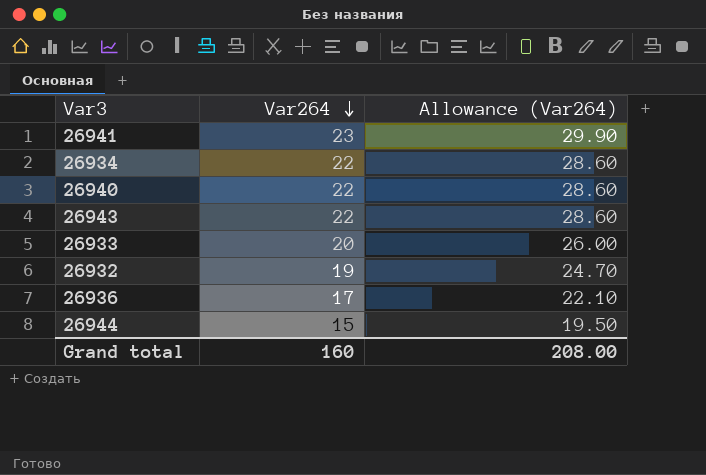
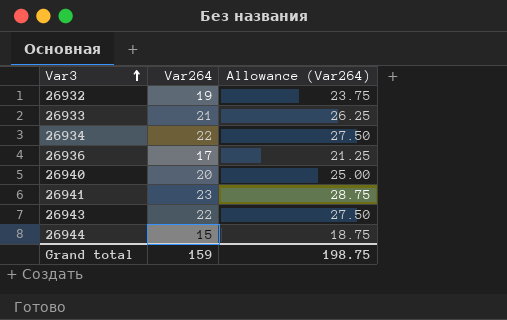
row order: Var264 descending -> Var3 ascending
column Allowance (Var264) | formula: [Var264] * 1.3 -> [Var264] * 1.25
26933 | Var264: 20 -> 21
26940 | Var264: 22 -> 20
Grand total | Var264: 160 -> 159
Grand total | Allowance (Var264): 208.00 -> 198.75

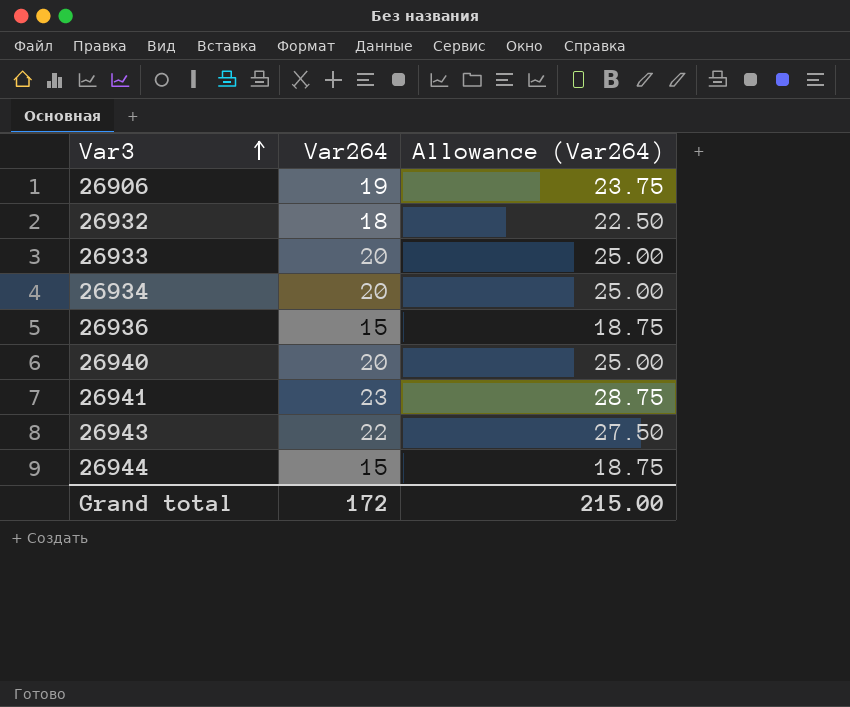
row 26906: none -> 19 | 23.75
26932 | Var264: 19 -> 18
26932 | Allowance (Var264): 23.75 -> 22.50
26933 | Var264: 21 -> 20
26933 | Allowance (Var264): 26.25 -> 25.00
26934 | Var264: 22 -> 20
26934 | Allowance (Var264): 27.50 -> 25.00
26936 | Var264: 17 -> 15
26936 | Allowance (Var264): 21.25 -> 18.75
Grand total | Var264: 159 -> 172
Grand total | Allowance (Var264): 198.75 -> 215.00

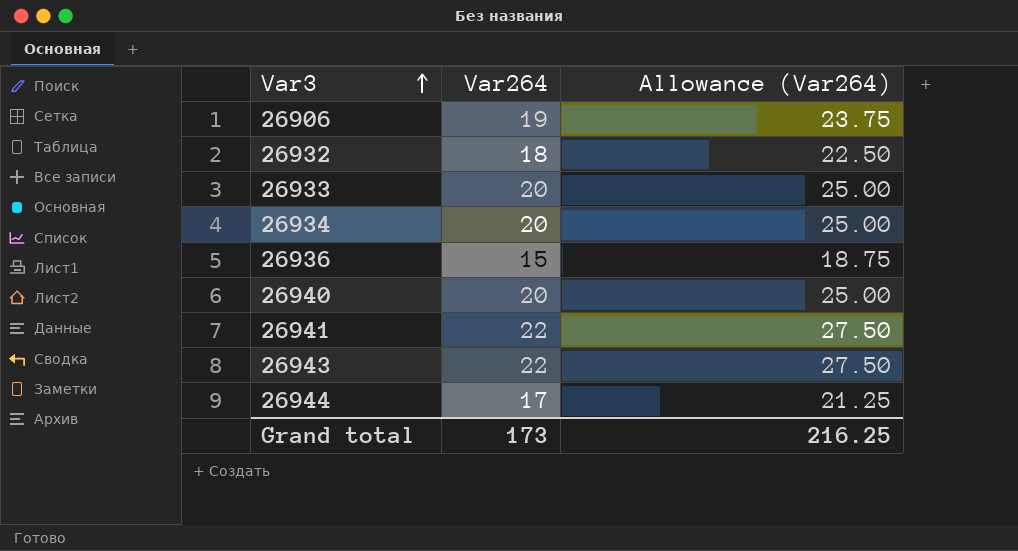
26941 | Var264: 23 -> 22
26941 | Allowance (Var264): 28.75 -> 27.50
26944 | Var264: 15 -> 17
26944 | Allowance (Var264): 18.75 -> 21.25
Grand total | Var264: 172 -> 173
Grand total | Allowance (Var264): 215.00 -> 216.25

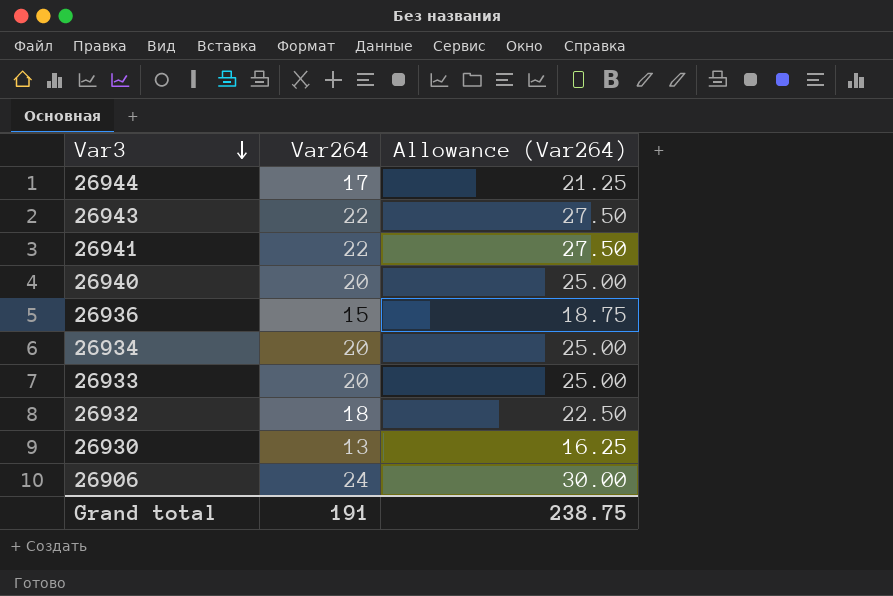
row order: Var3 ascending -> Var3 descending
row 26930: none -> 13 | 16.25
26906 | Var264: 19 -> 24
26906 | Allowance (Var264): 23.75 -> 30.00
Grand total | Var264: 173 -> 191
Grand total | Allowance (Var264): 216.25 -> 238.75

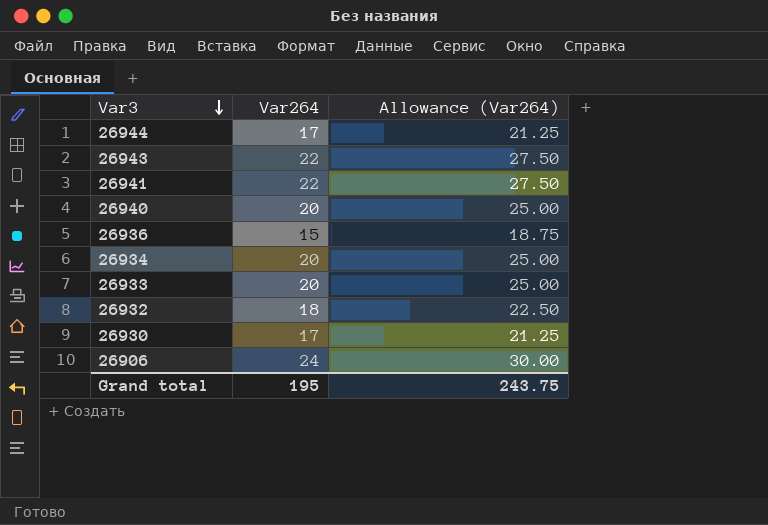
26930 | Var264: 13 -> 17
26930 | Allowance (Var264): 16.25 -> 21.25
Grand total | Var264: 191 -> 195
Grand total | Allowance (Var264): 238.75 -> 243.75

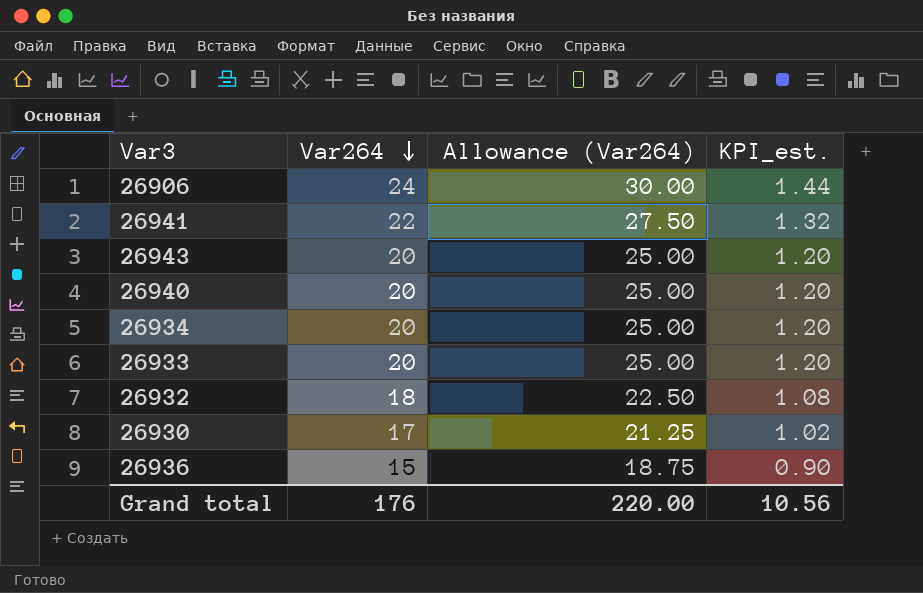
row order: Var3 descending -> Var264 descending
column KPI_est. | formula: none -> [Var264] * 0.06
row 26944: 17 | 21.25 -> none
26943 | Var264: 22 -> 20
26943 | Allowance (Var264): 27.50 -> 25.00
Grand total | Var264: 195 -> 176
Grand total | Allowance (Var264): 243.75 -> 220.00

